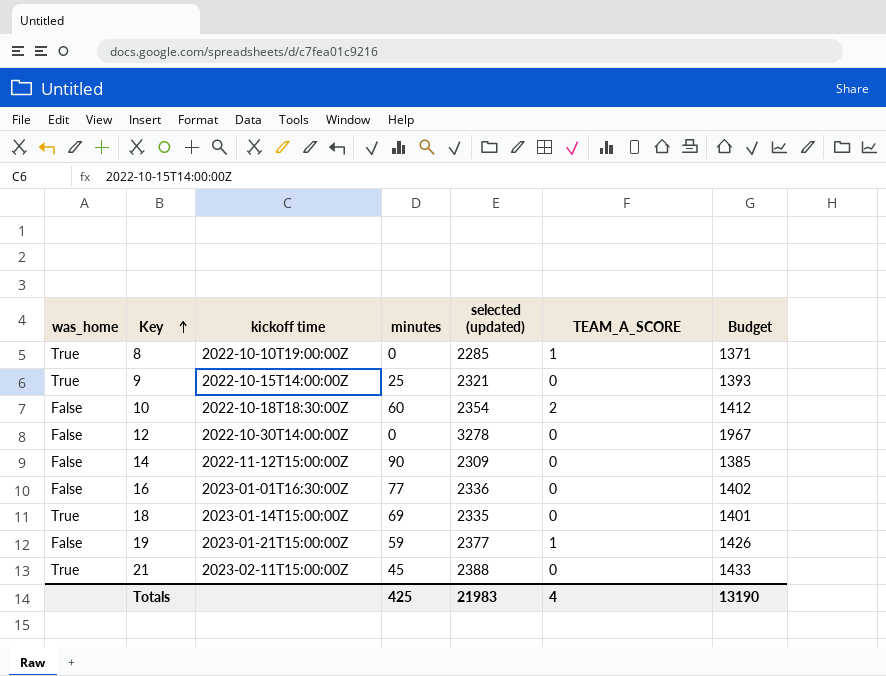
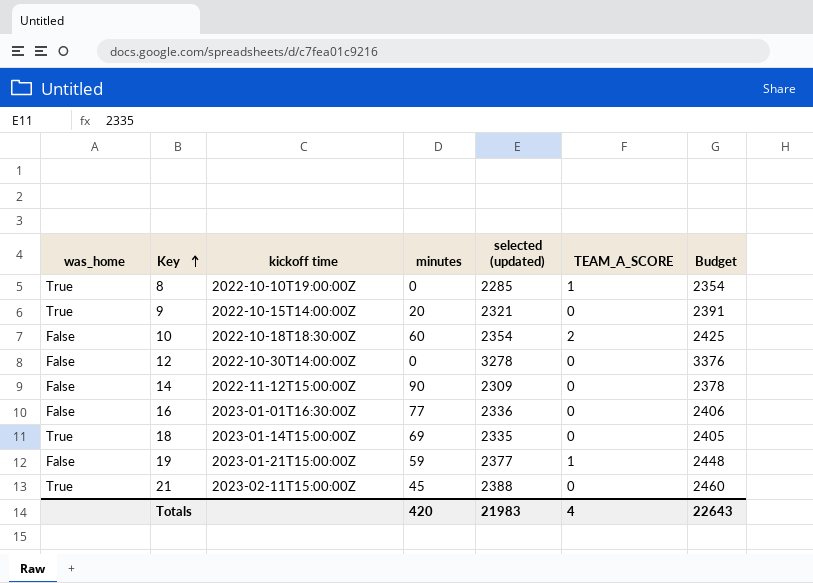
column Budget | formula: [selected (updated)] * 0.6 -> [selected (updated)] * 1.03
9 | minutes: 25 -> 20
Totals | minutes: 425 -> 420
Totals | Budget: 13190 -> 22643

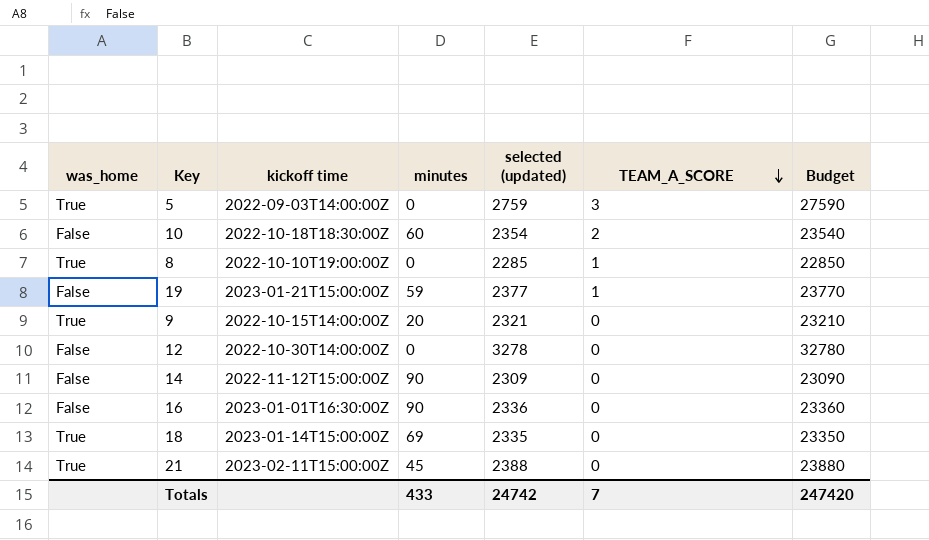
row order: Key ascending -> TEAM_A_SCORE descending
column Budget | formula: [selected (updated)] * 1.03 -> [selected (updated)] * 10
row 5: none -> True | 2022-09-03T14:00:00Z | 0 | 2759 | 3 | 27590
16 | minutes: 77 -> 90
Totals | minutes: 420 -> 433
Totals | selected (updated): 21983 -> 24742
Totals | TEAM_A_SCORE: 4 -> 7
Totals | Budget: 22643 -> 247420

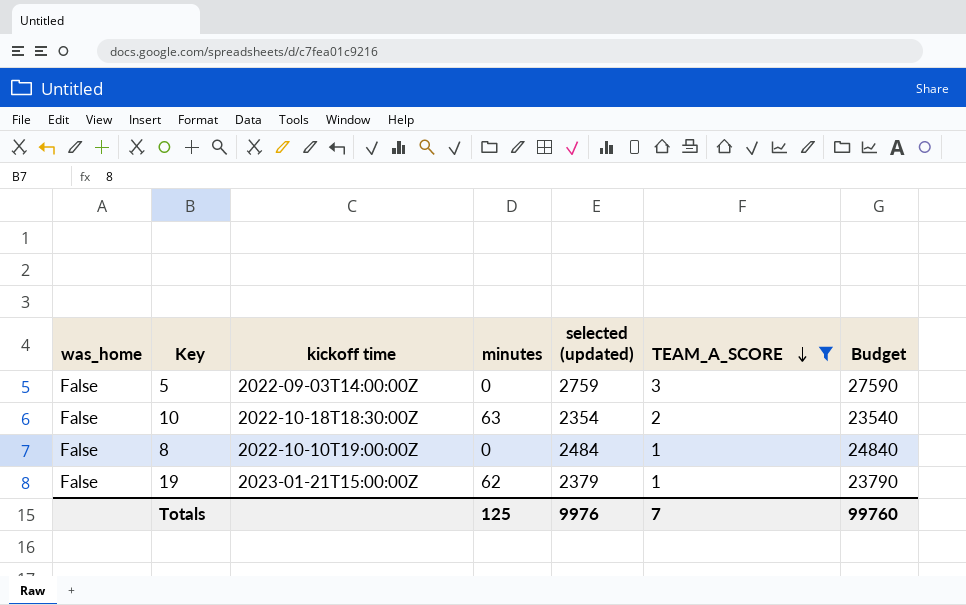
filter: none -> TEAM_A_SCORE != 0
5 | was_home: True -> False
10 | minutes: 60 -> 63
8 | was_home: True -> False
8 | selected (updated): 2285 -> 2484
8 | Budget: 22850 -> 24840
19 | minutes: 59 -> 62
19 | selected (updated): 2377 -> 2379
19 | Budget: 23770 -> 23790
Totals | minutes: 433 -> 125
Totals | selected (updated): 24742 -> 9976
Totals | Budget: 247420 -> 99760

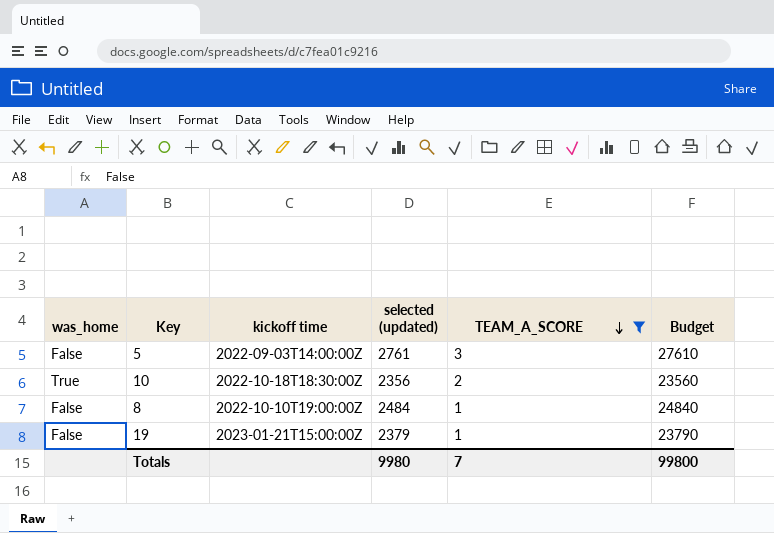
column minutes | position: 4 -> none
5 | selected (updated): 2759 -> 2761
5 | Budget: 27590 -> 27610
10 | was_home: False -> True
10 | selected (updated): 2354 -> 2356
10 | Budget: 23540 -> 23560
Totals | selected (updated): 9976 -> 9980
Totals | Budget: 99760 -> 99800

